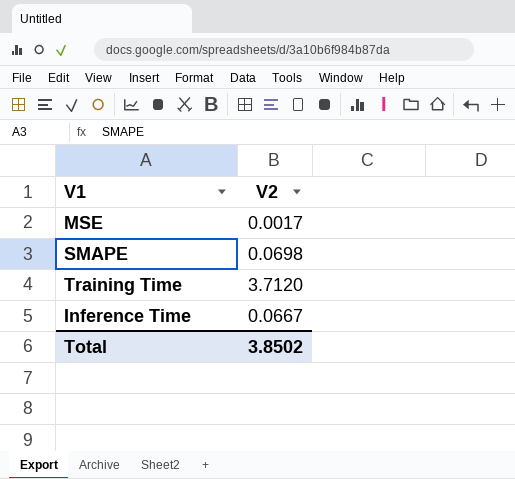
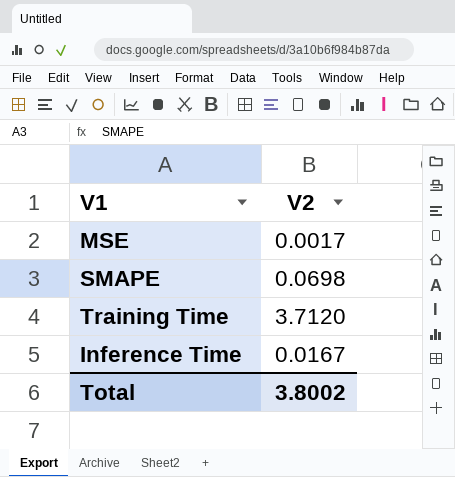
Inference Time | V2: 0.0667 -> 0.0167
Total | V2: 3.8502 -> 3.8002

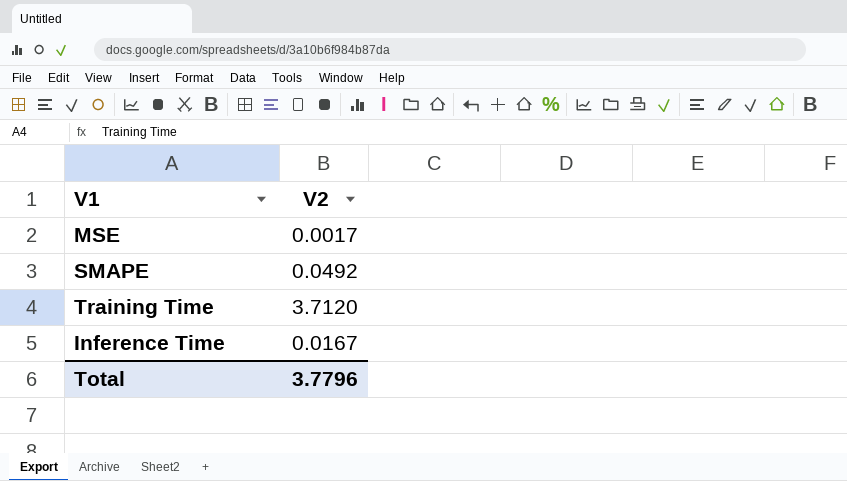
SMAPE | V2: 0.0698 -> 0.0492
Total | V2: 3.8002 -> 3.7796

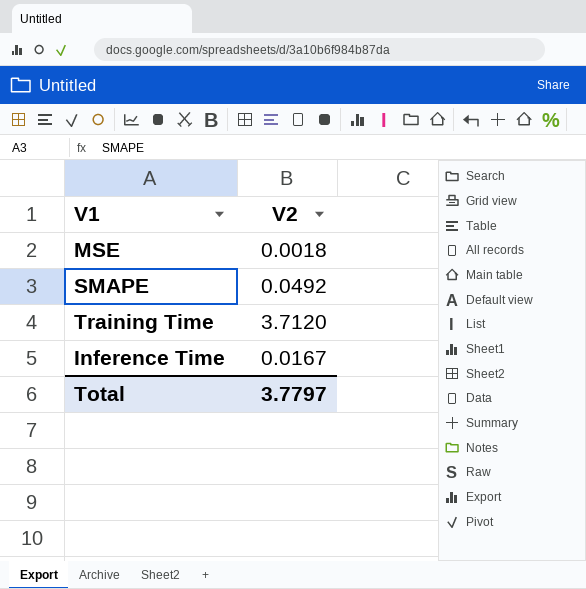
MSE | V2: 0.0017 -> 0.0018
Total | V2: 3.7796 -> 3.7797

